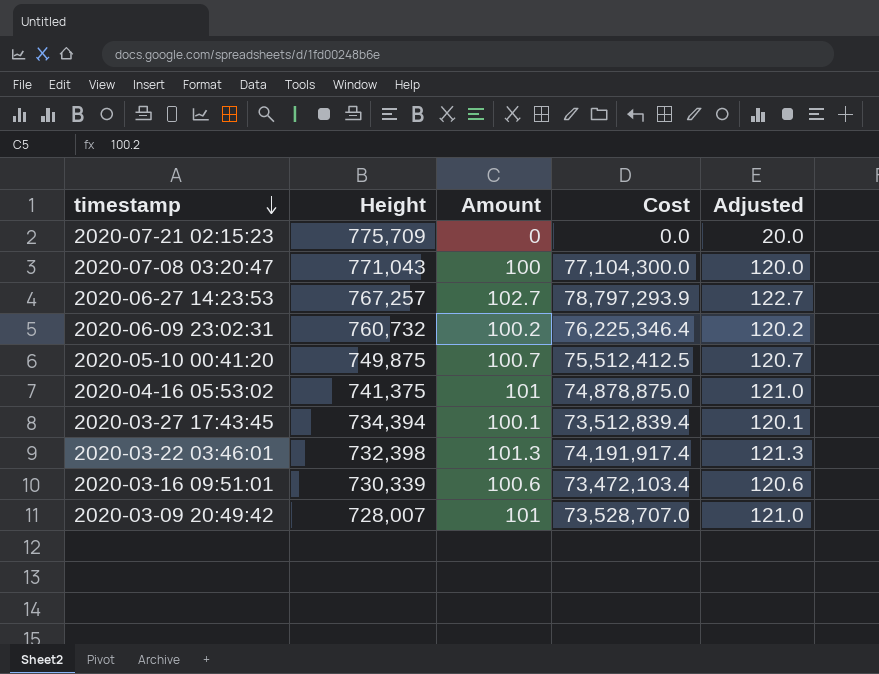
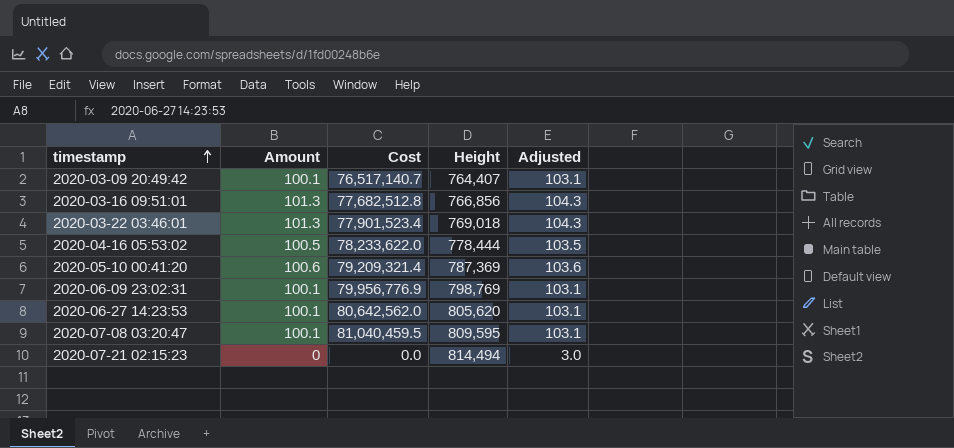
row order: timestamp descending -> timestamp ascending
column Height | position: 2 -> 4
column Adjusted | formula: [Amount] + 20 -> [Amount] + 3
row 2020-03-27 17:43:45: 734,394 | 100.1 | 73,512,839.4 | 120.1 -> none
2020-03-09 20:49:42 | Amount: 101 -> 100.1
2020-03-09 20:49:42 | Cost: 73,528,707.0 -> 76,517,140.7
2020-03-09 20:49:42 | Height: 728,007 -> 764,407
2020-03-16 09:51:01 | Amount: 100.6 -> 101.3
2020-03-16 09:51:01 | Cost: 73,472,103.4 -> 77,682,512.8
2020-03-16 09:51:01 | Height: 730,339 -> 766,856
2020-03-22 03:46:01 | Cost: 74,191,917.4 -> 77,901,523.4
2020-03-22 03:46:01 | Height: 732,398 -> 769,018
2020-04-16 05:53:02 | Amount: 101 -> 100.5
2020-04-16 05:53:02 | Cost: 74,878,875.0 -> 78,233,622.0
2020-04-16 05:53:02 | Height: 741,375 -> 778,444
2020-05-10 00:41:20 | Amount: 100.7 -> 100.6
2020-05-10 00:41:20 | Cost: 75,512,412.5 -> 79,209,321.4
2020-05-10 00:41:20 | Height: 749,875 -> 787,369
2020-06-09 23:02:31 | Amount: 100.2 -> 100.1
2020-06-09 23:02:31 | Cost: 76,225,346.4 -> 79,956,776.9
2020-06-09 23:02:31 | Height: 760,732 -> 798,769
2020-06-27 14:23:53 | Amount: 102.7 -> 100.1
2020-06-27 14:23:53 | Cost: 78,797,293.9 -> 80,642,562.0
2020-06-27 14:23:53 | Height: 767,257 -> 805,620
2020-07-08 03:20:47 | Amount: 100 -> 100.1
2020-07-08 03:20:47 | Cost: 77,104,300.0 -> 81,040,459.5
2020-07-08 03:20:47 | Height: 771,043 -> 809,595
2020-07-21 02:15:23 | Height: 775,709 -> 814,494

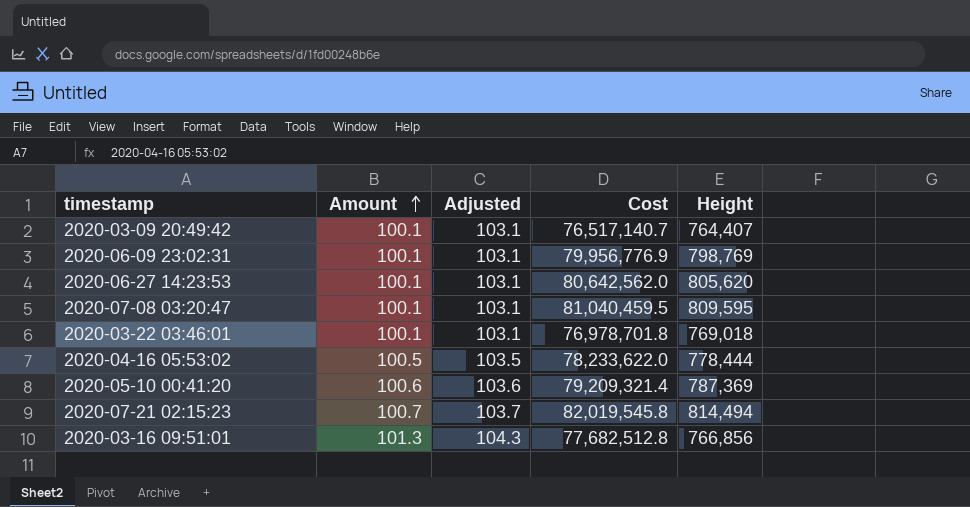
row order: timestamp ascending -> Amount ascending
column Adjusted | position: 5 -> 3
2020-03-22 03:46:01 | Amount: 101.3 -> 100.1
2020-03-22 03:46:01 | Adjusted: 104.3 -> 103.1
2020-03-22 03:46:01 | Cost: 77,901,523.4 -> 76,978,701.8
2020-07-21 02:15:23 | Amount: 0 -> 100.7
2020-07-21 02:15:23 | Adjusted: 3.0 -> 103.7
2020-07-21 02:15:23 | Cost: 0.0 -> 82,019,545.8

